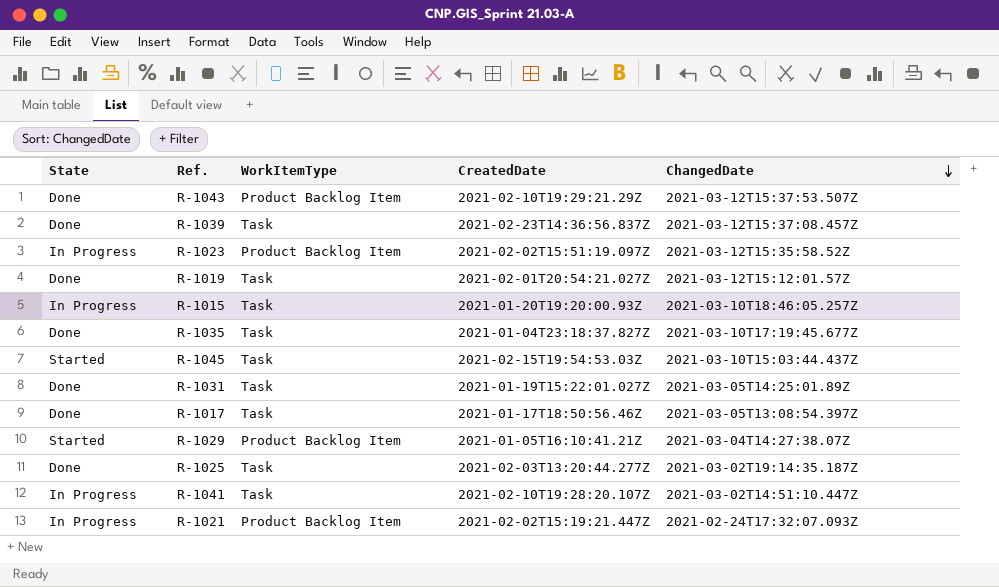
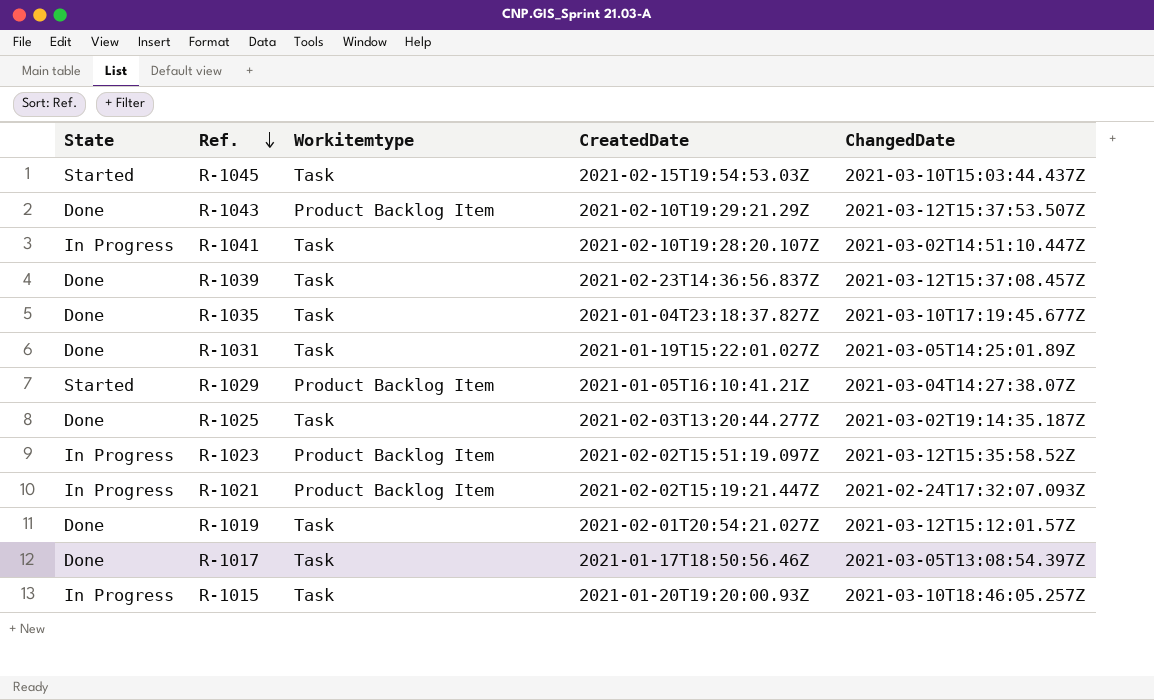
row order: ChangedDate descending -> Ref. descending
column name: WorkItemType -> Workitemtype

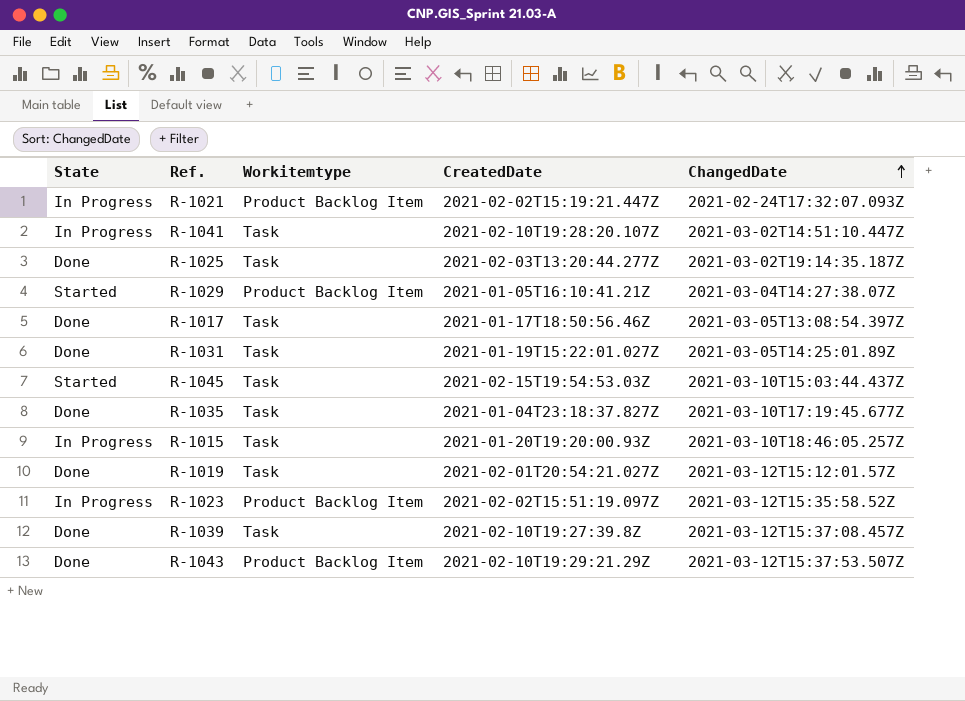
row order: Ref. descending -> ChangedDate ascending
R-1039 | CreatedDate: 2021-02-23T14:36:56.837Z -> 2021-02-10T19:27:39.8Z

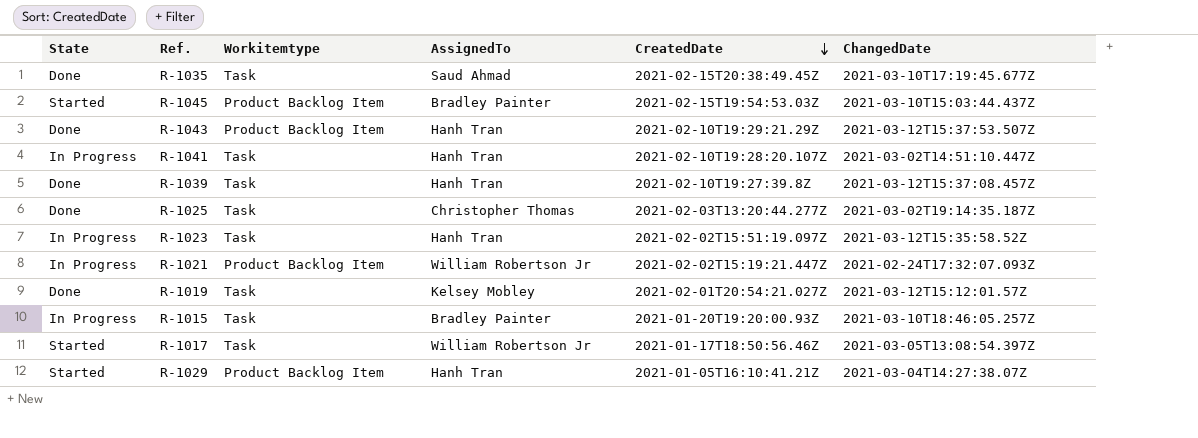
row order: ChangedDate ascending -> CreatedDate descending
column AssignedTo | position: none -> 4
row R-1031: Done | Task | 2021-01-19T15:22:01.027Z | 2021-03-05T14:25:01.89Z -> none
R-1035 | CreatedDate: 2021-01-04T23:18:37.827Z -> 2021-02-15T20:38:49.45Z
R-1045 | Workitemtype: Task -> Product Backlog Item
R-1023 | Workitemtype: Product Backlog Item -> Task
R-1017 | State: Done -> Started

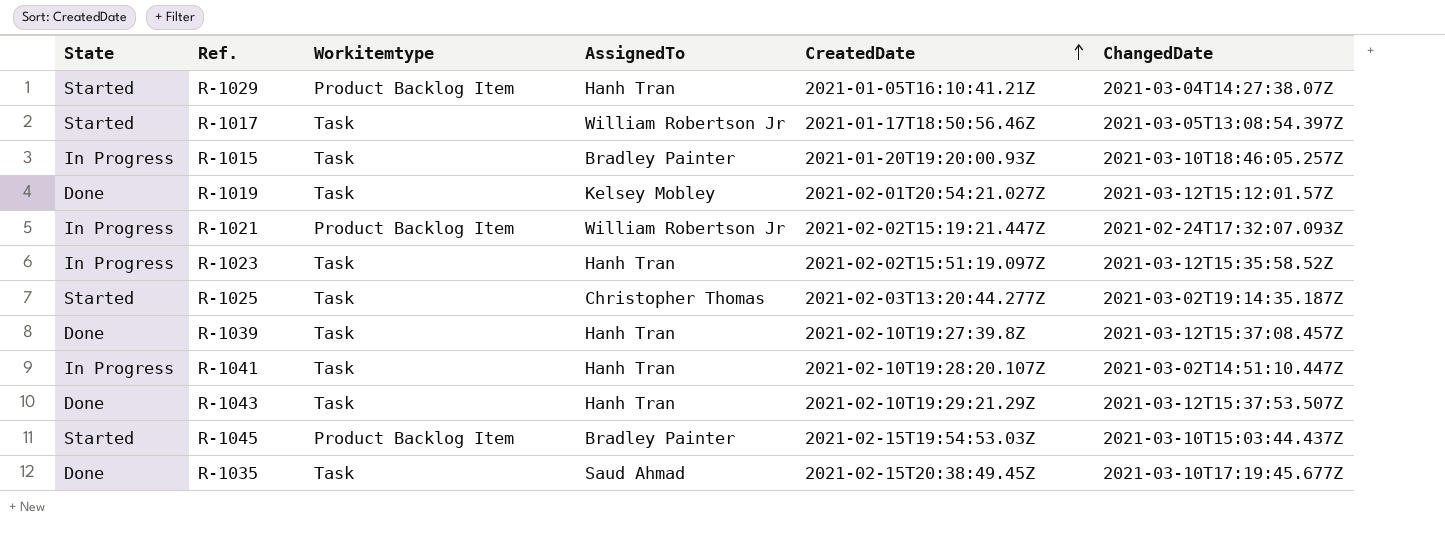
row order: CreatedDate descending -> CreatedDate ascending
R-1025 | State: Done -> Started
R-1043 | Workitemtype: Product Backlog Item -> Task

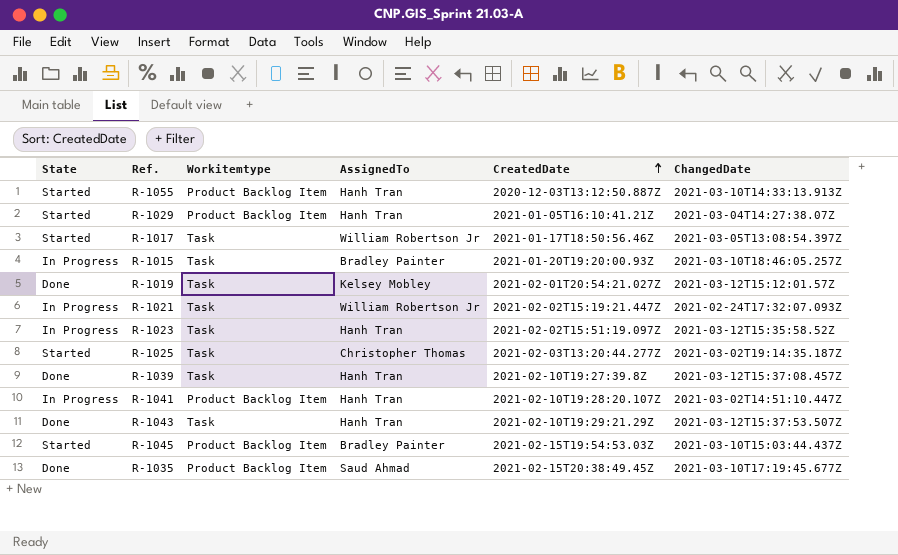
row R-1055: none -> Started | Product Backlog Item | Hanh Tran | 2020-12-03T13:12:50.887Z | 2021-03-10T14:33:13.913Z
R-1021 | Workitemtype: Product Backlog Item -> Task
R-1041 | Workitemtype: Task -> Product Backlog Item
R-1035 | Workitemtype: Task -> Product Backlog Item

